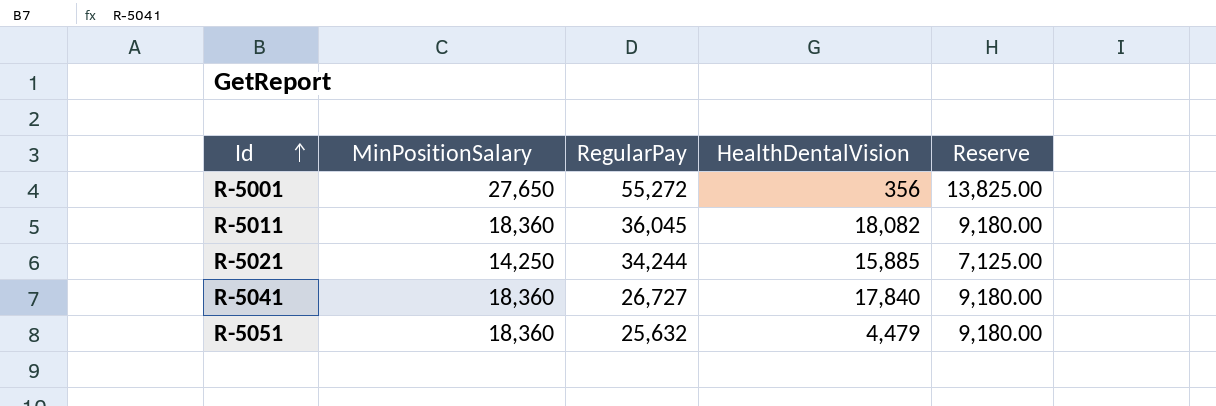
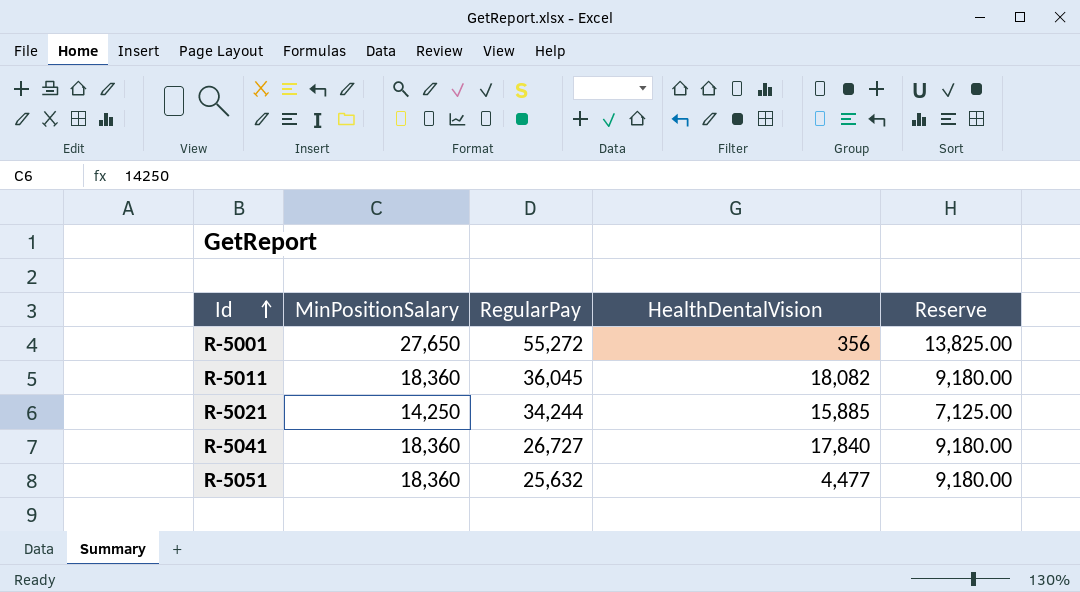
R-5051 | HealthDentalVision: 4,479 -> 4,477

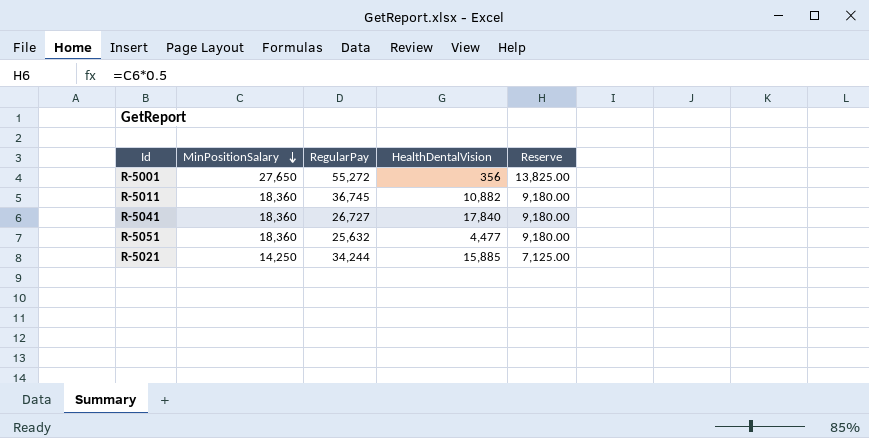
row order: Id ascending -> MinPositionSalary descending
R-5011 | RegularPay: 36,045 -> 36,745
R-5011 | HealthDentalVision: 18,082 -> 10,882

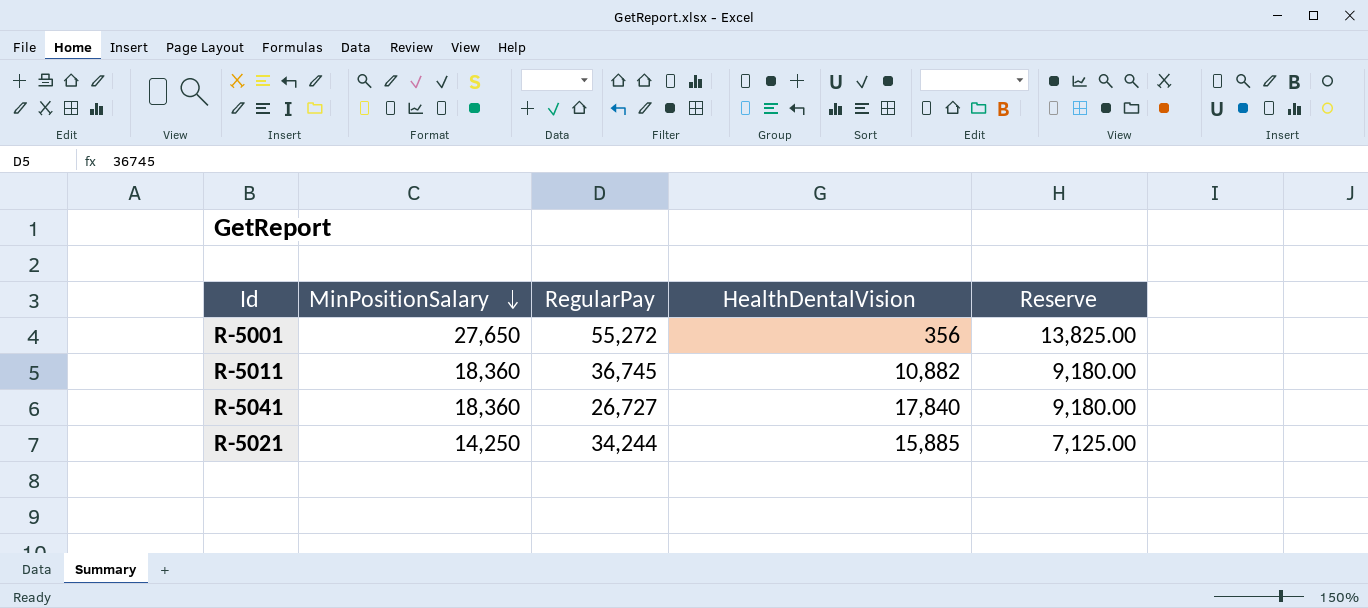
row R-5051: 18,360 | 25,632 | 4,477 | 9,180.00 -> none

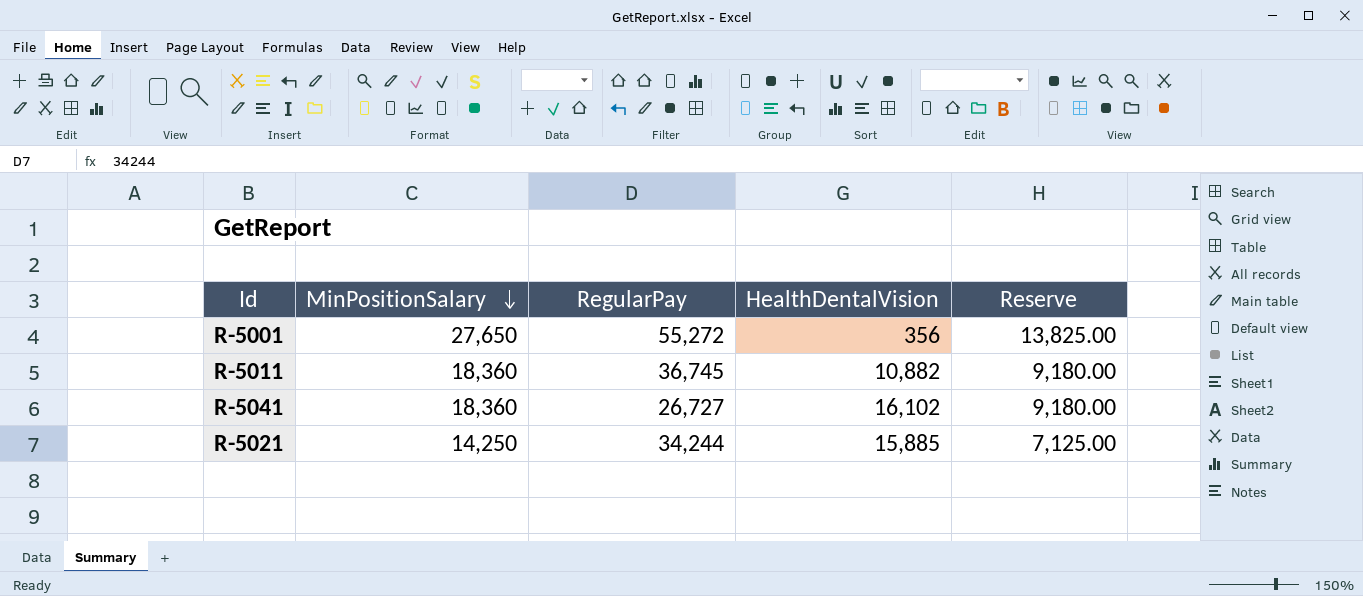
R-5041 | HealthDentalVision: 17,840 -> 16,102

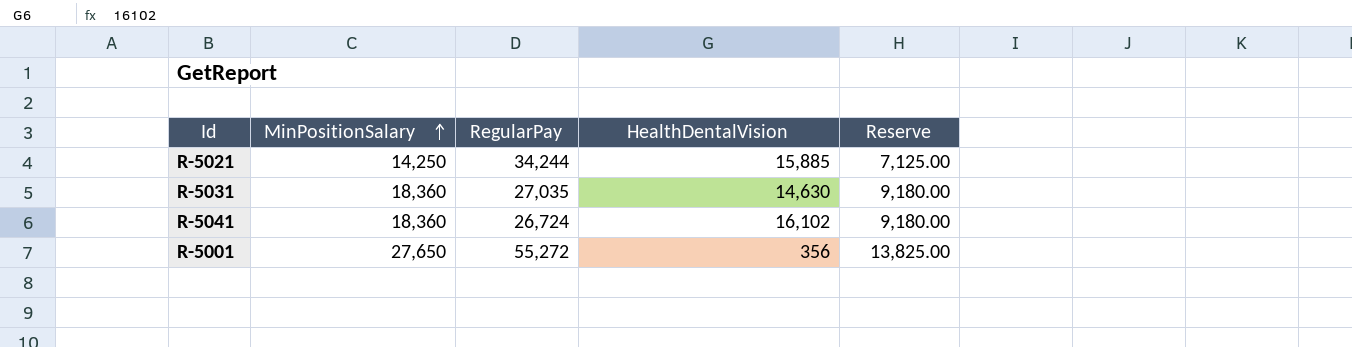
row order: MinPositionSalary descending -> MinPositionSalary ascending
row R-5011: 18,360 | 36,745 | 10,882 | 9,180.00 -> none
row R-5031: none -> 18,360 | 27,035 | 14,630 | 9,180.00
R-5041 | RegularPay: 26,727 -> 26,724

